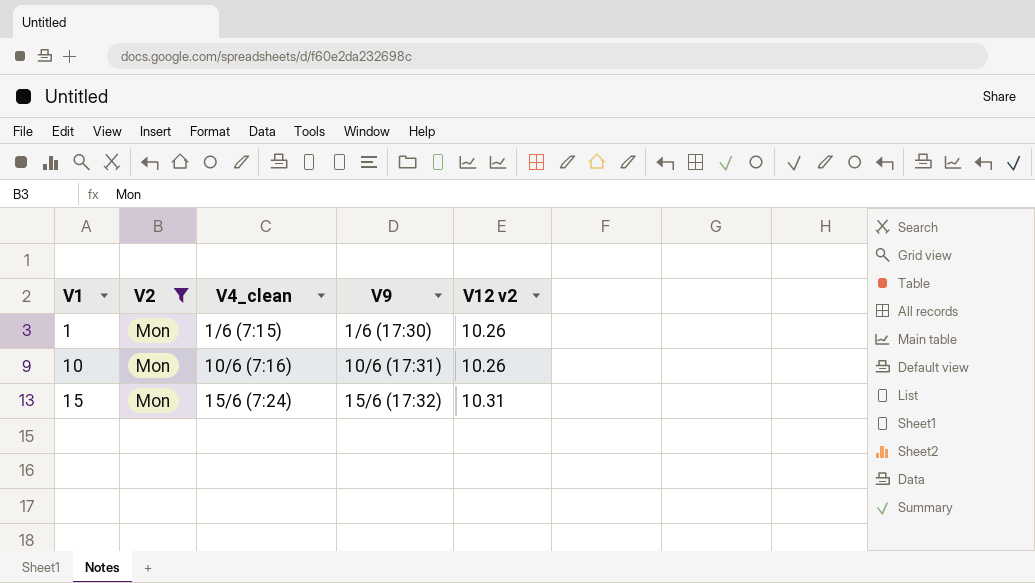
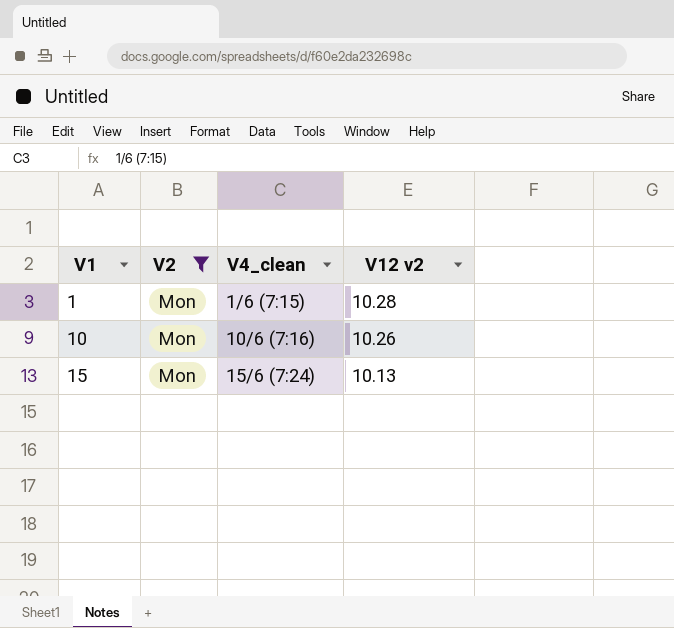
column V9 | position: 4 -> none
1 | V12 v2: 10.26 -> 10.28
15 | V12 v2: 10.31 -> 10.13

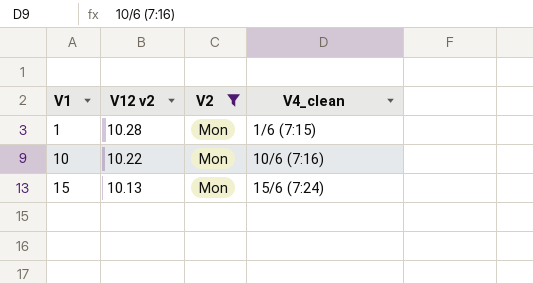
column V12 v2 | position: 4 -> 2
10 | V12 v2: 10.26 -> 10.22

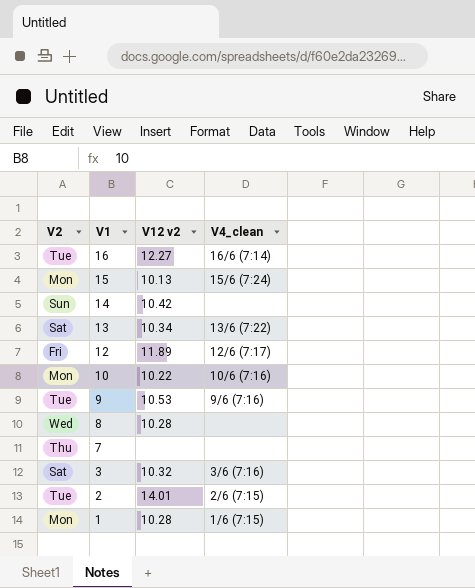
filter: V2 = Mon -> none
row order: V1 ascending -> V1 descending
column V2 | position: 3 -> 1

